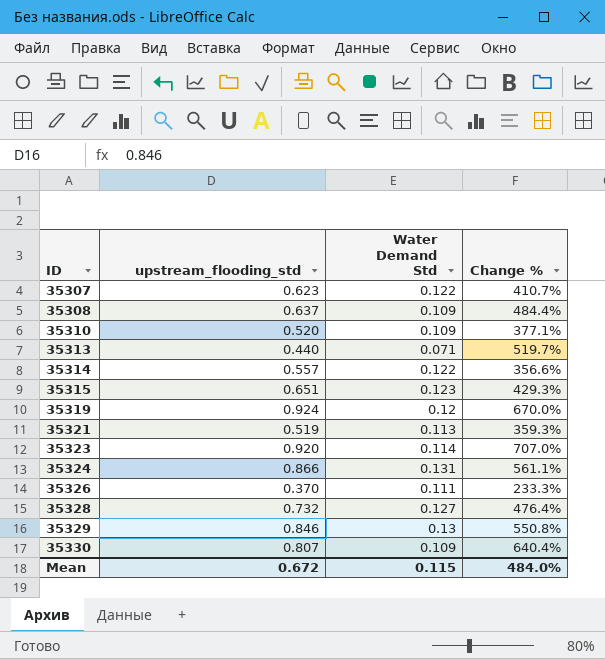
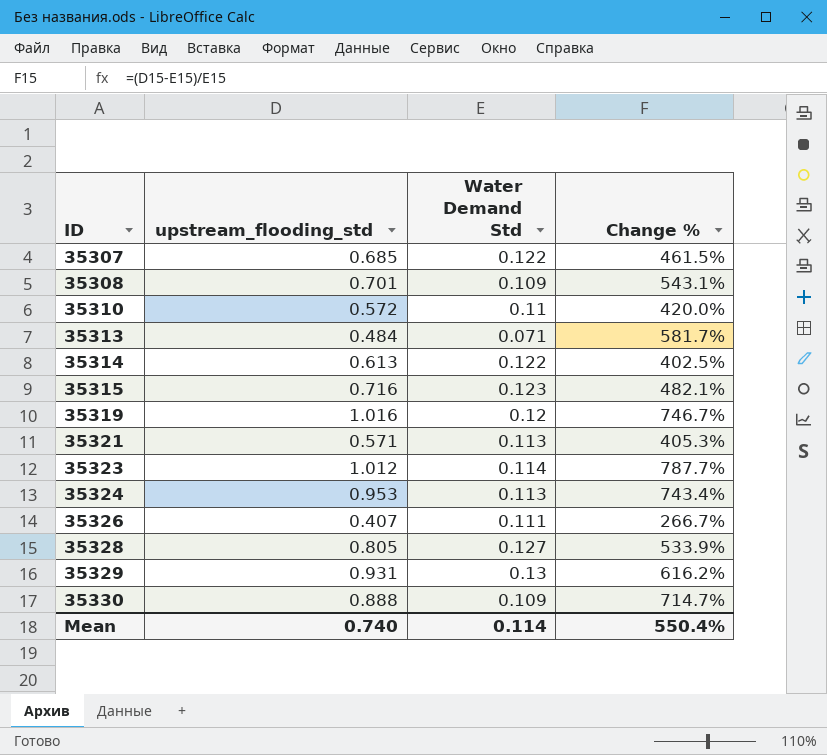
35307 | upstream_flooding_std: 0.623 -> 0.685
35307 | Change %: 410.7% -> 461.5%
35308 | upstream_flooding_std: 0.637 -> 0.701
35308 | Change %: 484.4% -> 543.1%
35310 | upstream_flooding_std: 0.520 -> 0.572
35310 | Water Demand Std: 0.109 -> 0.11
35310 | Change %: 377.1% -> 420.0%
35313 | upstream_flooding_std: 0.440 -> 0.484
35313 | Change %: 519.7% -> 581.7%
35314 | upstream_flooding_std: 0.557 -> 0.613
35314 | Change %: 356.6% -> 402.5%
35315 | upstream_flooding_std: 0.651 -> 0.716
35315 | Change %: 429.3% -> 482.1%
35319 | upstream_flooding_std: 0.924 -> 1.016
35319 | Change %: 670.0% -> 746.7%
35321 | upstream_flooding_std: 0.519 -> 0.571
35321 | Change %: 359.3% -> 405.3%
35323 | upstream_flooding_std: 0.920 -> 1.012
35323 | Change %: 707.0% -> 787.7%
35324 | upstream_flooding_std: 0.866 -> 0.953
35324 | Water Demand Std: 0.131 -> 0.113
35324 | Change %: 561.1% -> 743.4%
35326 | upstream_flooding_std: 0.370 -> 0.407
35326 | Change %: 233.3% -> 266.7%
35328 | upstream_flooding_std: 0.732 -> 0.805
35328 | Change %: 476.4% -> 533.9%
35329 | upstream_flooding_std: 0.846 -> 0.931
35329 | Change %: 550.8% -> 616.2%
35330 | upstream_flooding_std: 0.807 -> 0.888
35330 | Change %: 640.4% -> 714.7%
Mean | upstream_flooding_std: 0.672 -> 0.740
Mean | Water Demand Std: 0.115 -> 0.114
Mean | Change %: 484.0% -> 550.4%

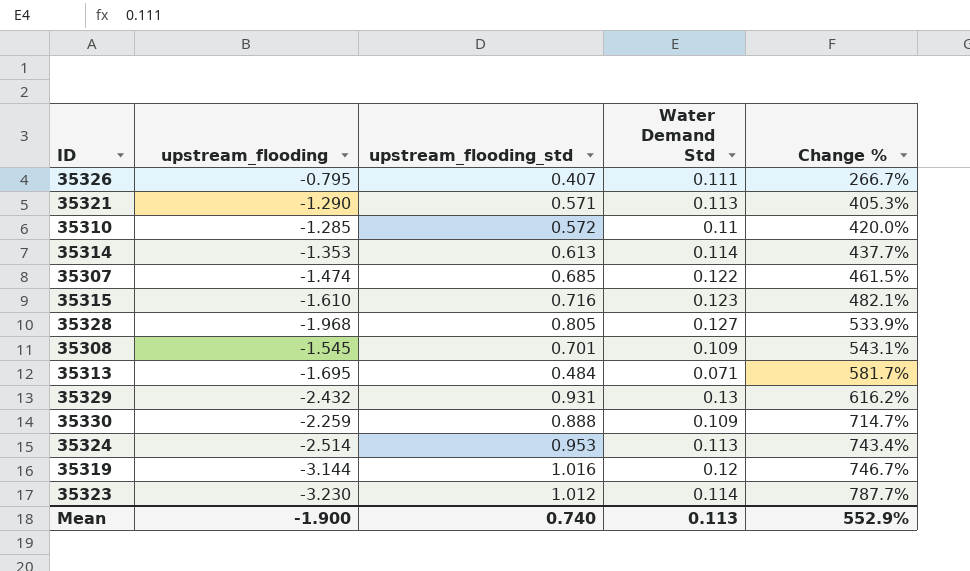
row order: ID ascending -> Change % ascending
column upstream_flooding | position: none -> 2
35314 | Water Demand Std: 0.122 -> 0.114
35314 | Change %: 402.5% -> 437.7%
Mean | Water Demand Std: 0.114 -> 0.113
Mean | Change %: 550.4% -> 552.9%

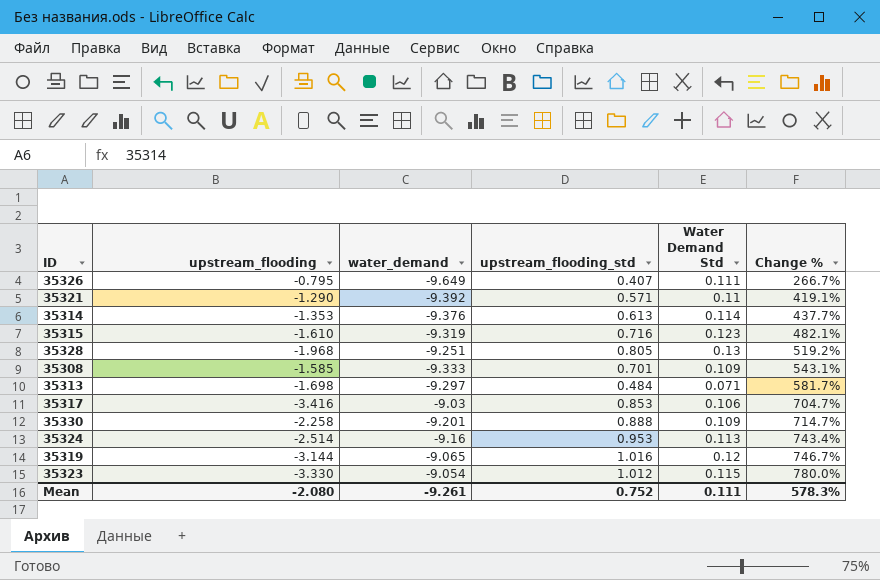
column water_demand | position: none -> 3
row 35310: -1.285 | 0.572 | 0.11 | 420.0% -> none
row 35307: -1.474 | 0.685 | 0.122 | 461.5% -> none
row 35329: -2.432 | 0.931 | 0.13 | 616.2% -> none
35321 | Water Demand Std: 0.113 -> 0.11
35321 | Change %: 405.3% -> 419.1%
35328 | Water Demand Std: 0.127 -> 0.13
35328 | Change %: 533.9% -> 519.2%
35308 | upstream_flooding: -1.545 -> -1.585
35313 | upstream_flooding: -1.695 -> -1.698
row 35317: none -> -3.416 | -9.03 | 0.853 | 0.106 | 704.7%
35330 | upstream_flooding: -2.259 -> -2.258
35323 | upstream_flooding: -3.230 -> -3.330
35323 | Water Demand Std: 0.114 -> 0.115
35323 | Change %: 787.7% -> 780.0%
Mean | upstream_flooding: -1.900 -> -2.080
Mean | upstream_flooding_std: 0.740 -> 0.752
Mean | Water Demand Std: 0.113 -> 0.111
Mean | Change %: 552.9% -> 578.3%

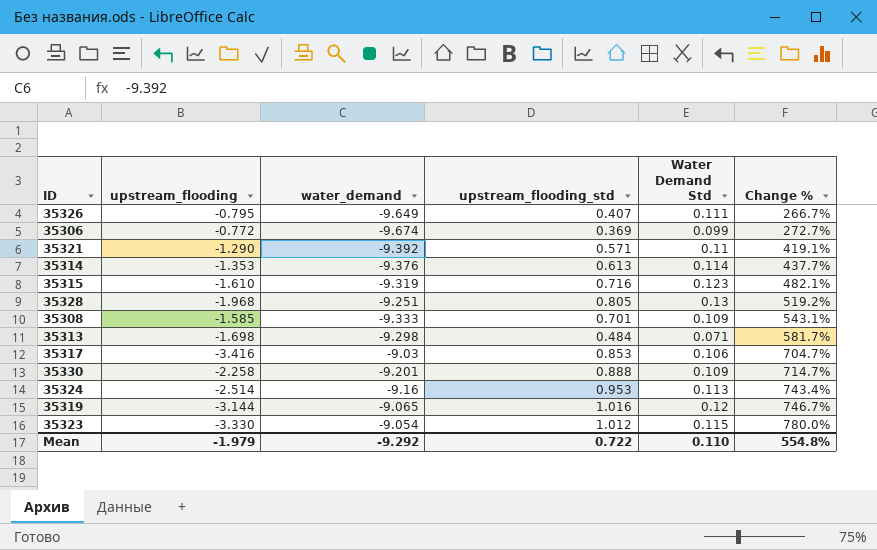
row 35306: none -> -0.772 | -9.674 | 0.369 | 0.099 | 272.7%
35313 | water_demand: -9.297 -> -9.298
Mean | upstream_flooding: -2.080 -> -1.979
Mean | water_demand: -9.261 -> -9.292
Mean | upstream_flooding_std: 0.752 -> 0.722
Mean | Water Demand Std: 0.111 -> 0.110
Mean | Change %: 578.3% -> 554.8%

